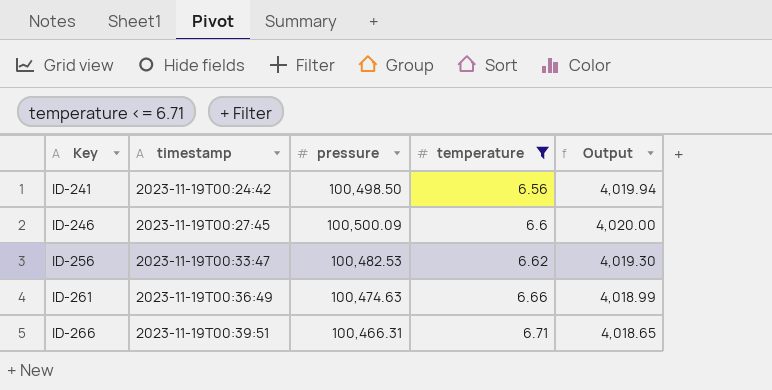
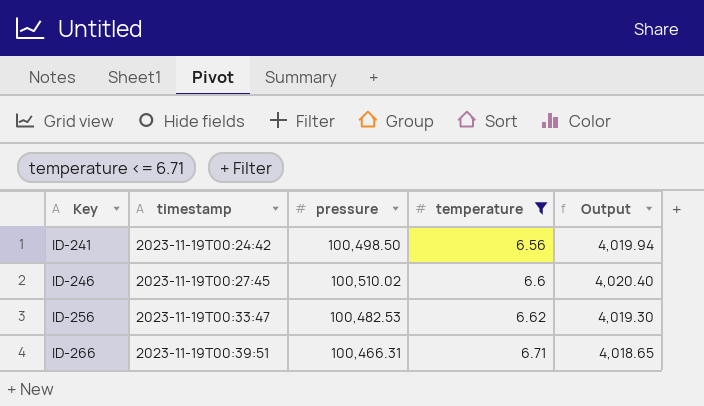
row ID-261: 2023-11-19T00:36:49 | 100,474.63 | 6.66 | 4,018.99 -> none
ID-246 | pressure: 100,500.09 -> 100,510.02
ID-246 | Output: 4,020.00 -> 4,020.40

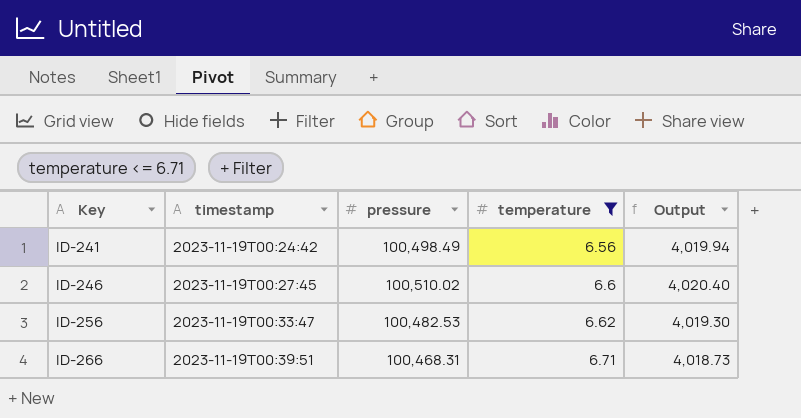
ID-241 | pressure: 100,498.50 -> 100,498.49
ID-266 | pressure: 100,466.31 -> 100,468.31
ID-266 | Output: 4,018.65 -> 4,018.73

